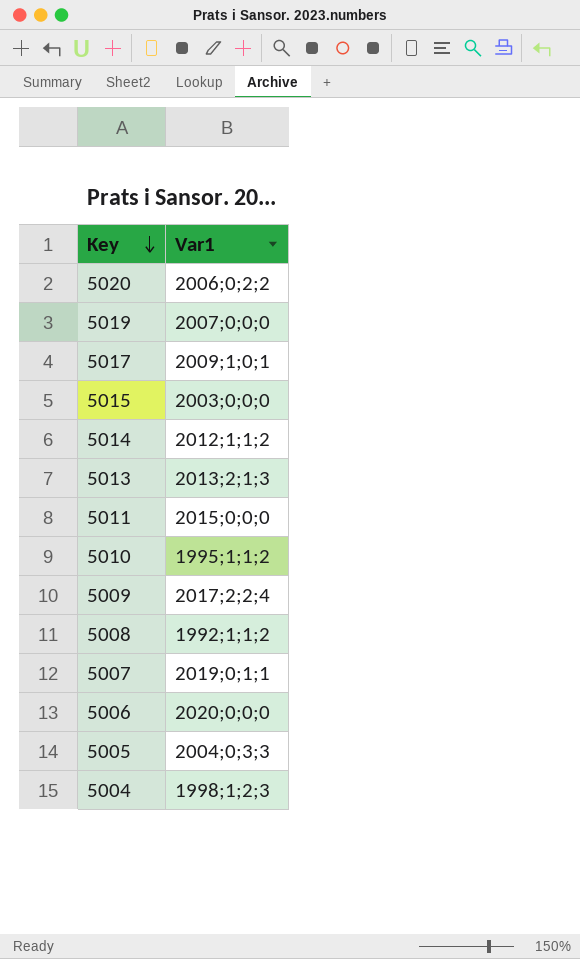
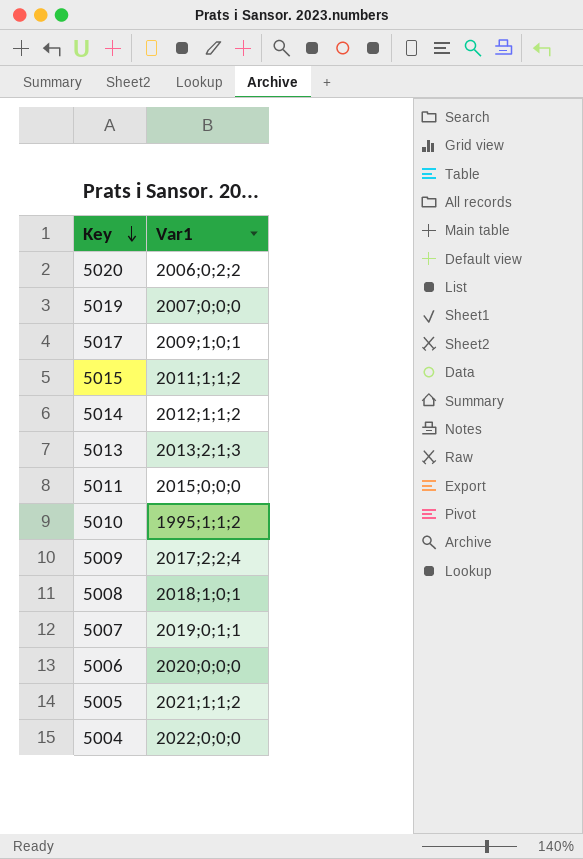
5015 | Var1: 2003;0;0;0 -> 2011;1;1;2
5008 | Var1: 1992;1;1;2 -> 2018;1;0;1
5005 | Var1: 2004;0;3;3 -> 2021;1;1;2
5004 | Var1: 1998;1;2;3 -> 2022;0;0;0

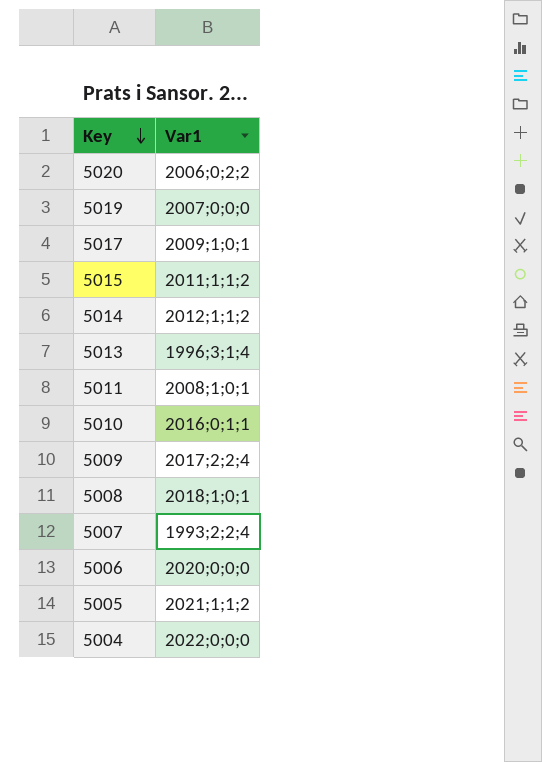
5013 | Var1: 2013;2;1;3 -> 1996;3;1;4
5011 | Var1: 2015;0;0;0 -> 2008;1;0;1
5010 | Var1: 1995;1;1;2 -> 2016;0;1;1
5007 | Var1: 2019;0;1;1 -> 1993;2;2;4

